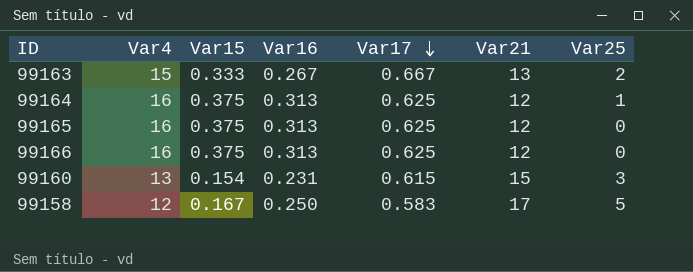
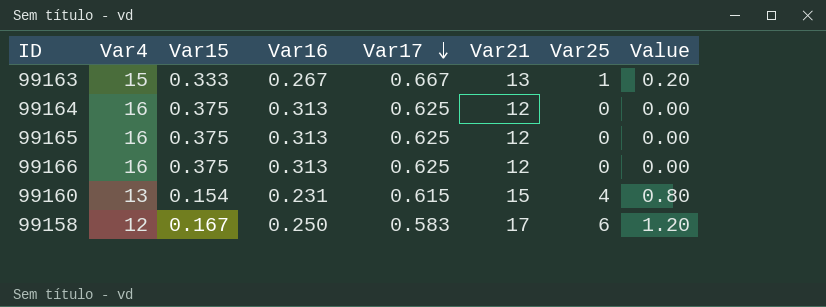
column Value | formula: none -> [Var25] * 0.2
99163 | Var25: 2 -> 1
99164 | Var25: 1 -> 0
99160 | Var25: 3 -> 4
99158 | Var25: 5 -> 6

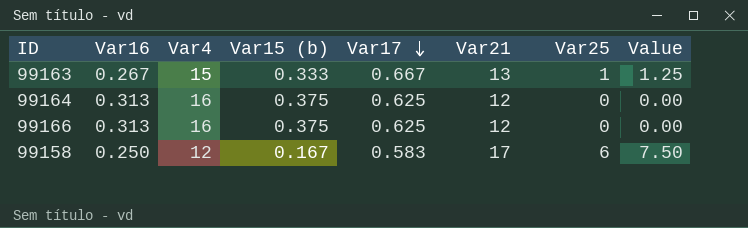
column Var16 | position: 4 -> 2
column name: Var15 -> Var15 (b)
column Value | formula: [Var25] * 0.2 -> [Var25] * 1.25
row 99165: 16 | 0.375 | 0.313 | 0.625 | 12 | 0 | 0.00 -> none
row 99160: 13 | 0.154 | 0.231 | 0.615 | 15 | 4 | 0.80 -> none

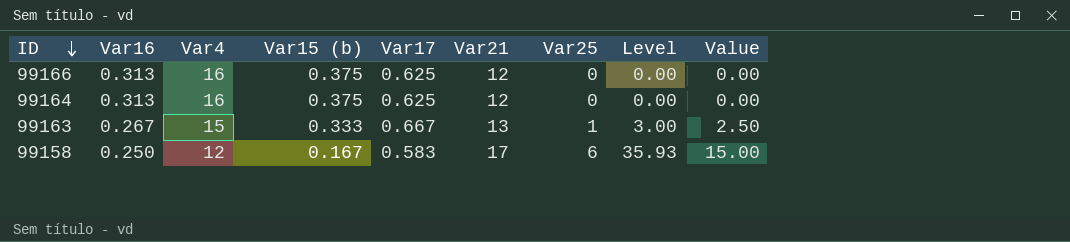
row order: Var17 descending -> ID descending
column Level | formula: none -> [Var25] / [Var15 (b)]
column Value | formula: [Var25] * 1.25 -> [Var25] * 2.5

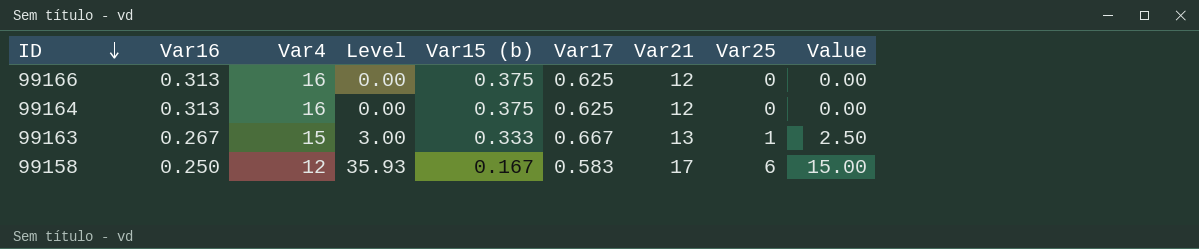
column Level | position: 8 -> 4

